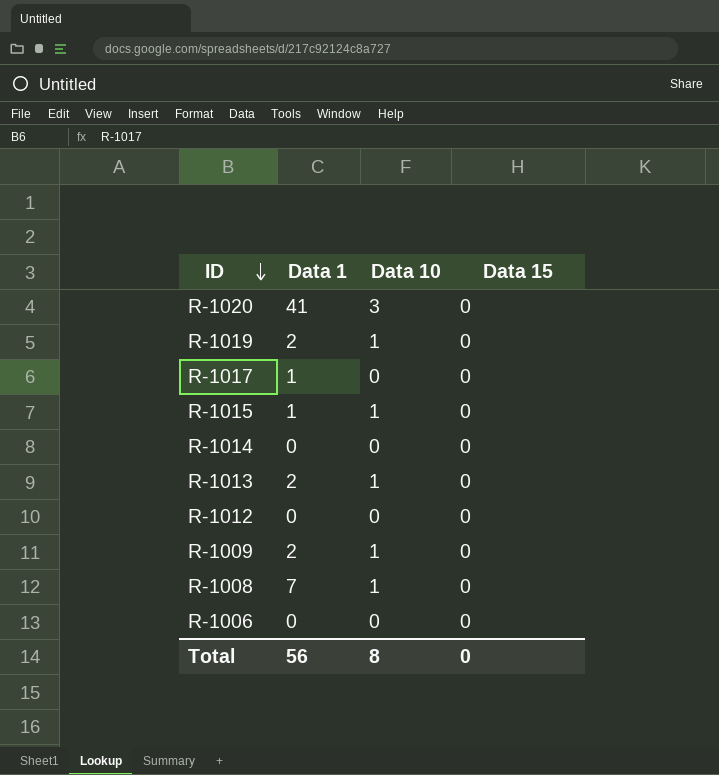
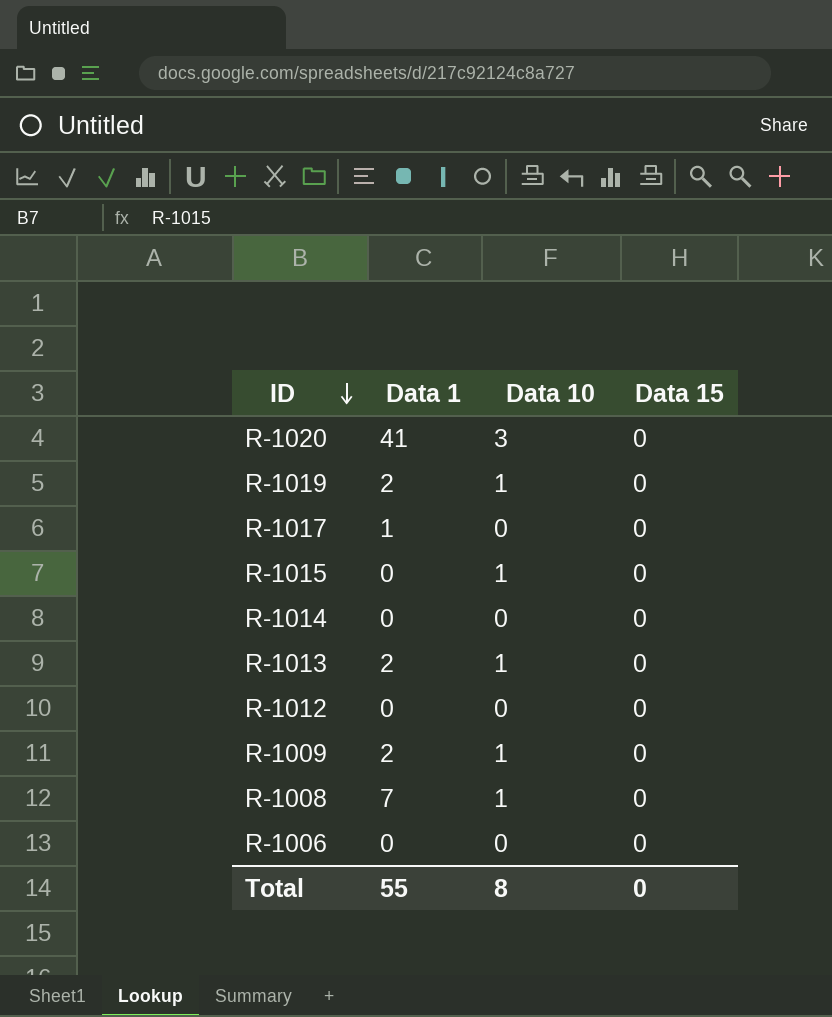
R-1015 | Data 1: 1 -> 0
Total | Data 1: 56 -> 55

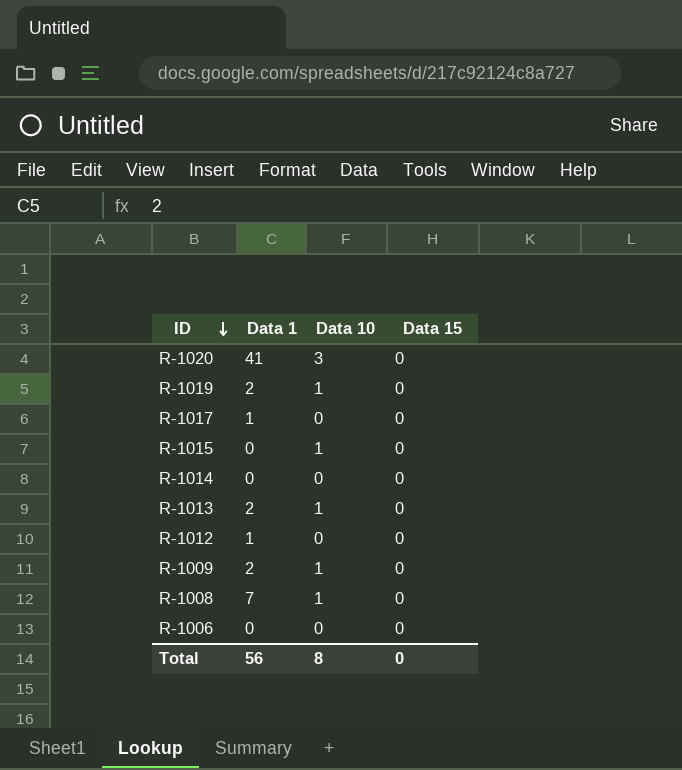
R-1012 | Data 1: 0 -> 1
Total | Data 1: 55 -> 56

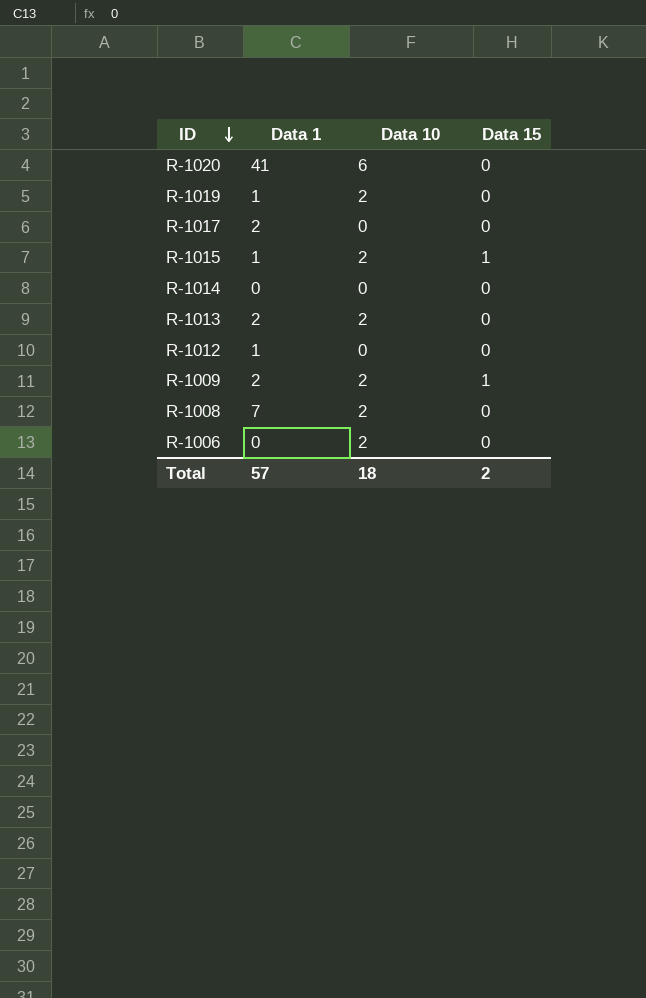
R-1020 | Data 10: 3 -> 6
R-1019 | Data 1: 2 -> 1
R-1019 | Data 10: 1 -> 2
R-1017 | Data 1: 1 -> 2
R-1015 | Data 1: 0 -> 1
R-1015 | Data 10: 1 -> 2
R-1015 | Data 15: 0 -> 1
R-1013 | Data 10: 1 -> 2
R-1009 | Data 10: 1 -> 2
R-1009 | Data 15: 0 -> 1
R-1008 | Data 10: 1 -> 2
R-1006 | Data 10: 0 -> 2
Total | Data 1: 56 -> 57
Total | Data 10: 8 -> 18
Total | Data 15: 0 -> 2

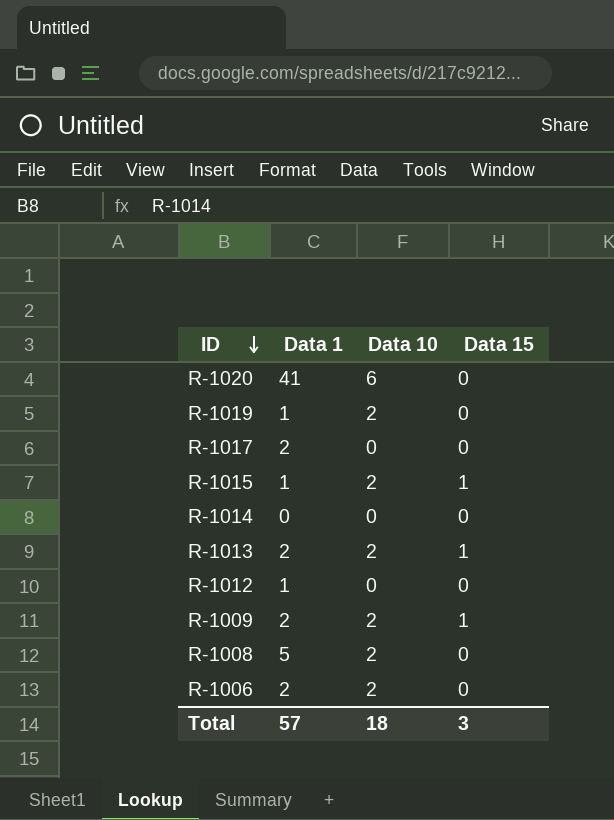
R-1013 | Data 15: 0 -> 1
R-1008 | Data 1: 7 -> 5
R-1006 | Data 1: 0 -> 2
Total | Data 15: 2 -> 3

